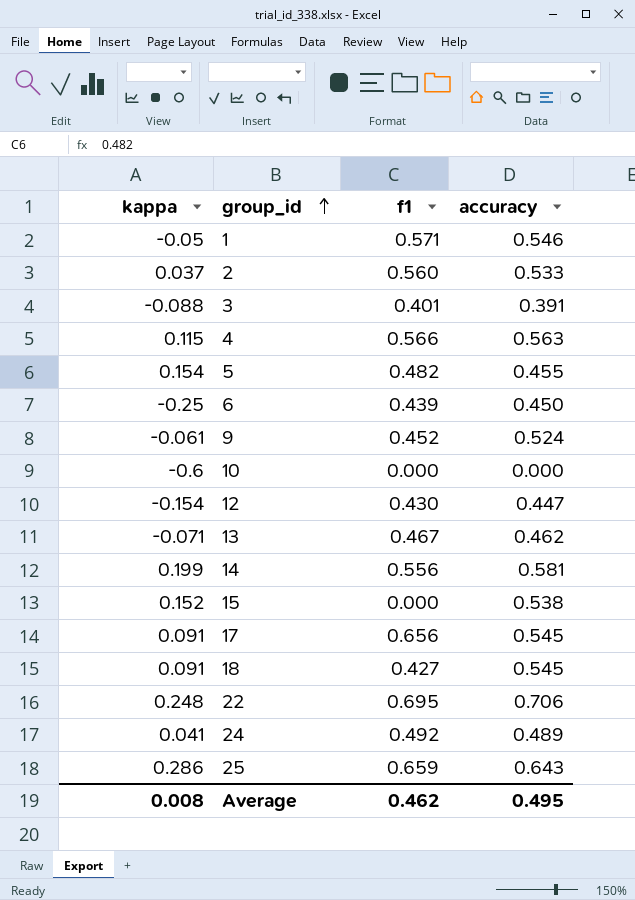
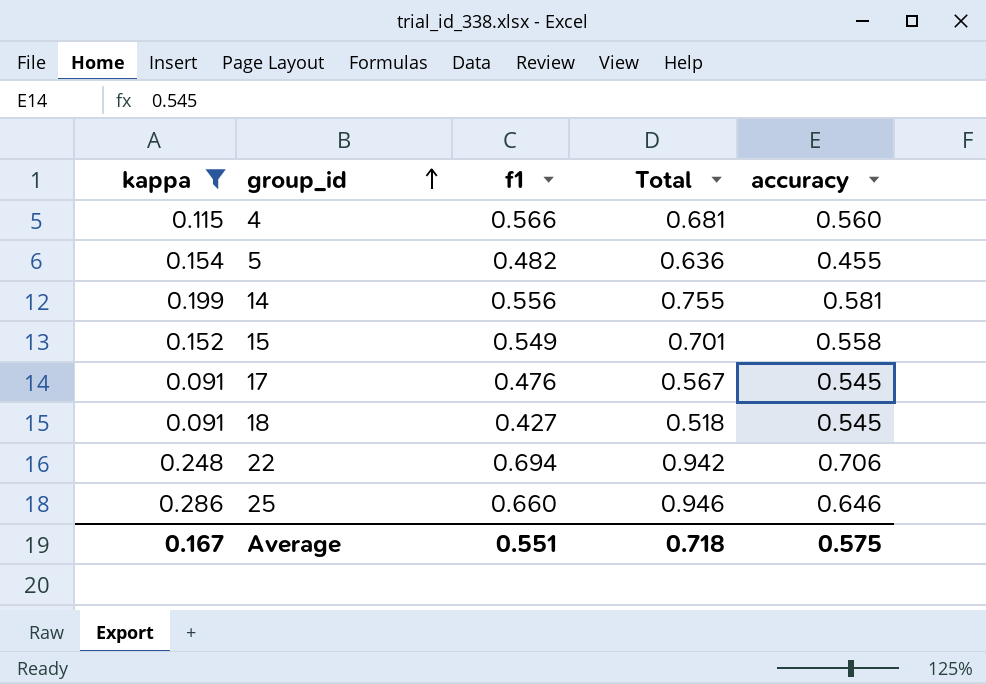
filter: none -> kappa >= 0.091
column Total | formula: none -> [kappa] + [f1]
4 | accuracy: 0.563 -> 0.560
15 | f1: 0.000 -> 0.549
15 | accuracy: 0.538 -> 0.558
17 | f1: 0.656 -> 0.476
22 | f1: 0.695 -> 0.694
25 | f1: 0.659 -> 0.660
25 | accuracy: 0.643 -> 0.646
Average | kappa: 0.008 -> 0.167
Average | f1: 0.462 -> 0.551
Average | accuracy: 0.495 -> 0.575

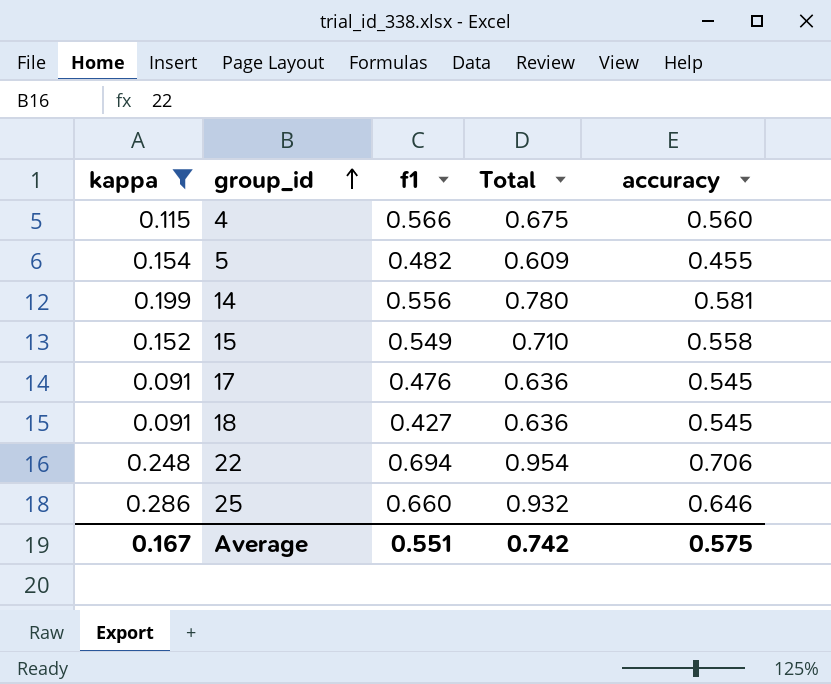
column Total | formula: [kappa] + [f1] -> [kappa] + [accuracy]
Average | Total: 0.718 -> 0.742

